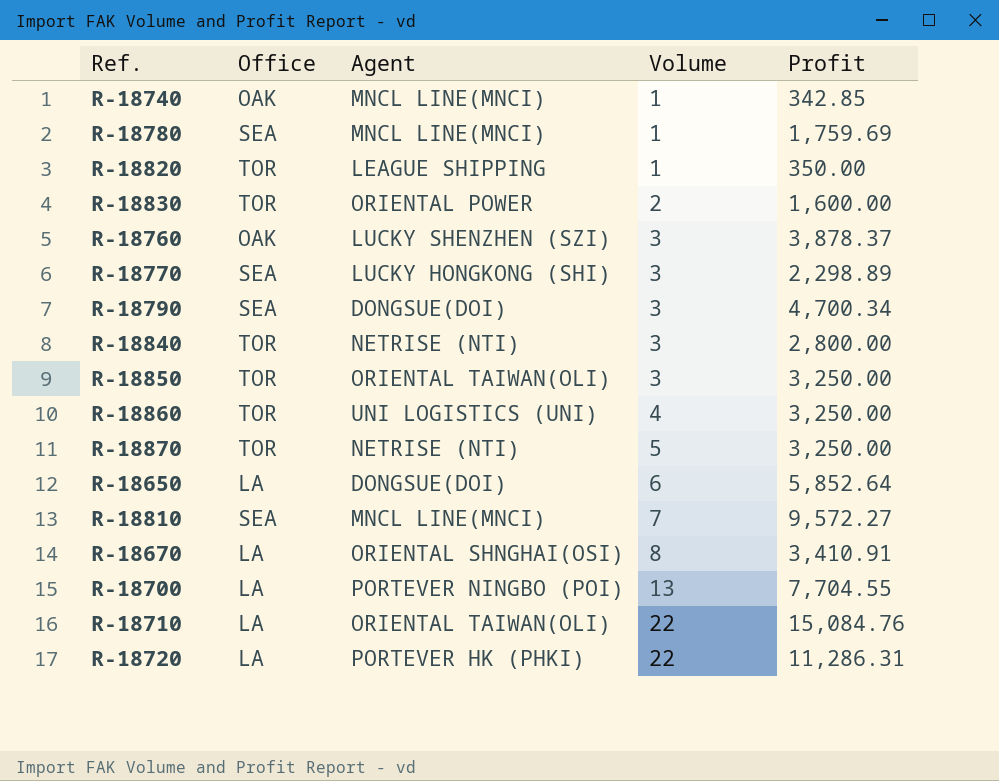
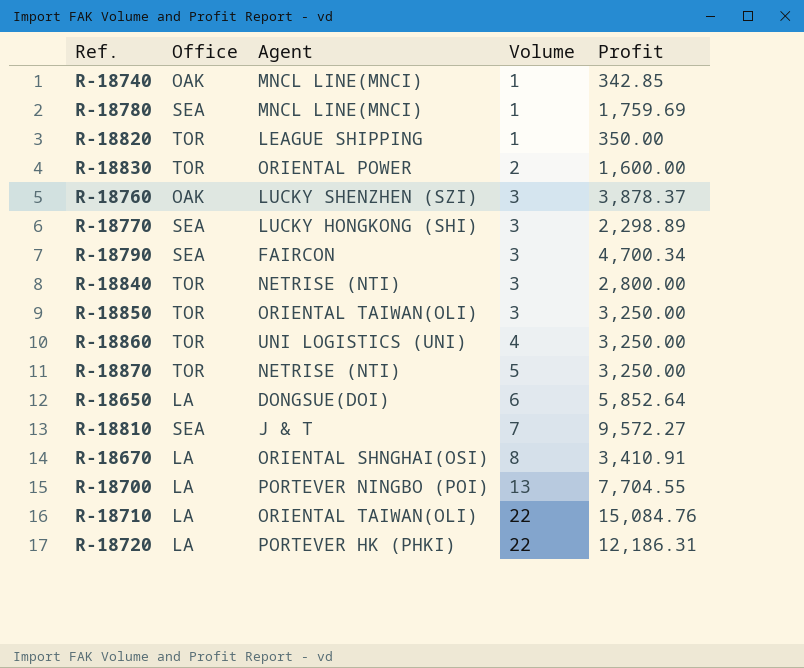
R-18790 | Agent: DONGSUE(DOI) -> FAIRCON
R-18810 | Agent: MNCL LINE(MNCI) -> J & T
R-18720 | Profit: 11,286.31 -> 12,186.31

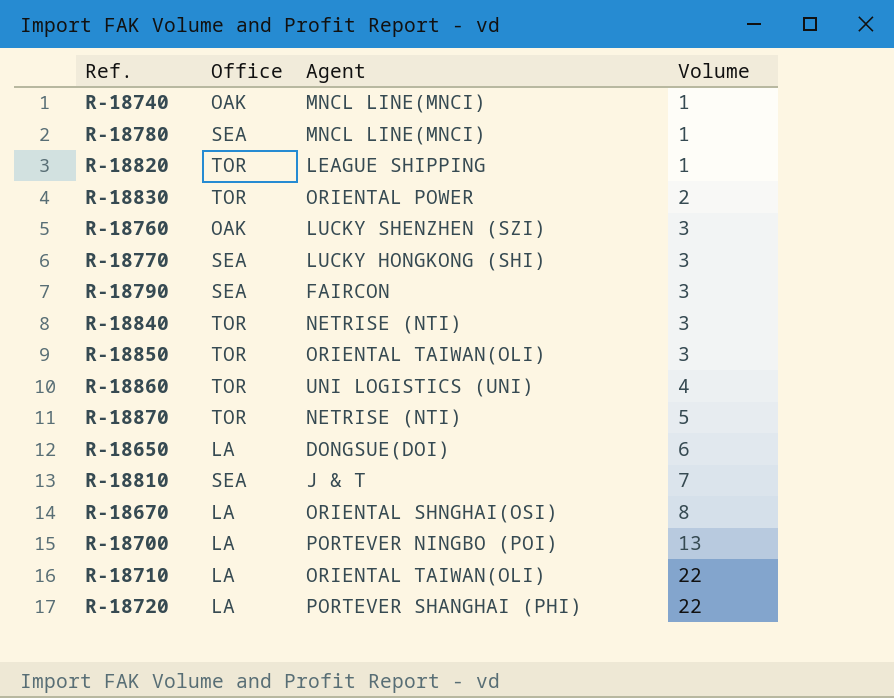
column Profit | position: 5 -> none
R-18720 | Agent: PORTEVER HK (PHKI) -> PORTEVER SHANGHAI (PHI)

